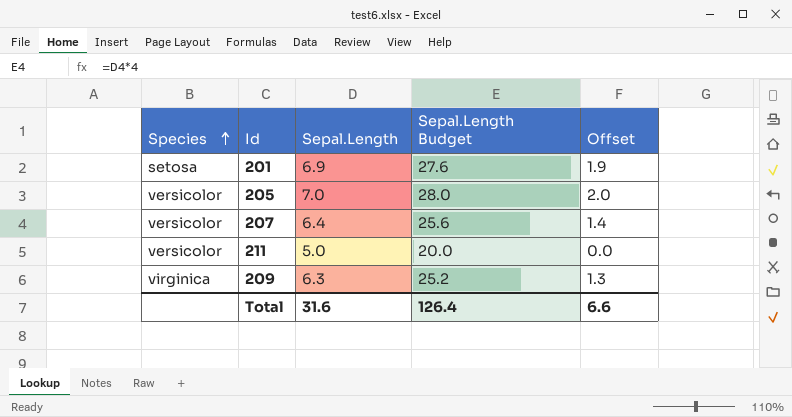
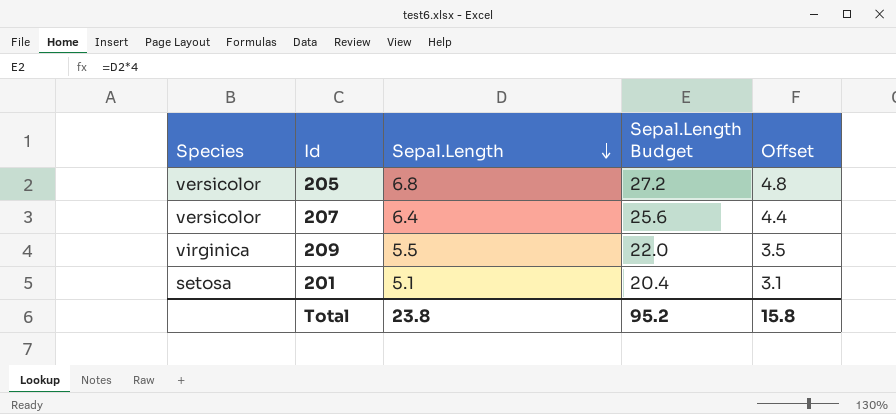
row order: Species ascending -> Sepal.Length descending
column Offset | formula: [Sepal.Length] - 5 -> [Sepal.Length] - 2
row 211: versicolor | 5.0 | 20.0 | 0.0 -> none
205 | Sepal.Length: 7.0 -> 6.8
205 | Sepal.Length Budget: 28.0 -> 27.2
209 | Sepal.Length: 6.3 -> 5.5
209 | Sepal.Length Budget: 25.2 -> 22.0
201 | Sepal.Length: 6.9 -> 5.1
201 | Sepal.Length Budget: 27.6 -> 20.4
Total | Sepal.Length: 31.6 -> 23.8
Total | Sepal.Length Budget: 126.4 -> 95.2
Total | Offset: 6.6 -> 15.8

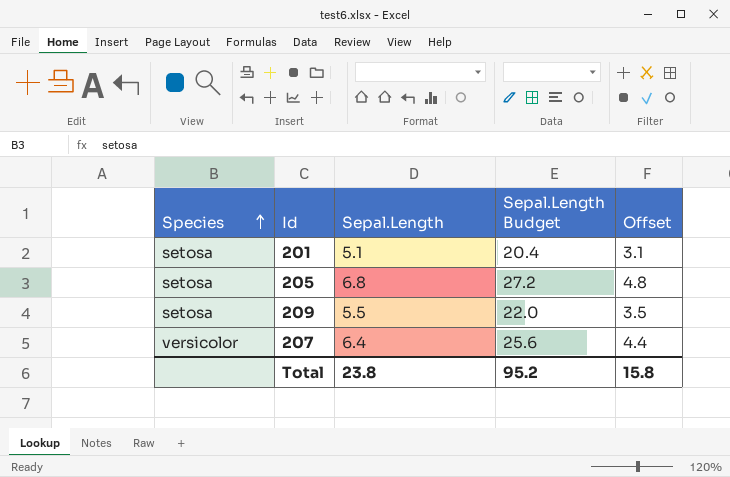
row order: Sepal.Length descending -> Species ascending
205 | Species: versicolor -> setosa
209 | Species: virginica -> setosa

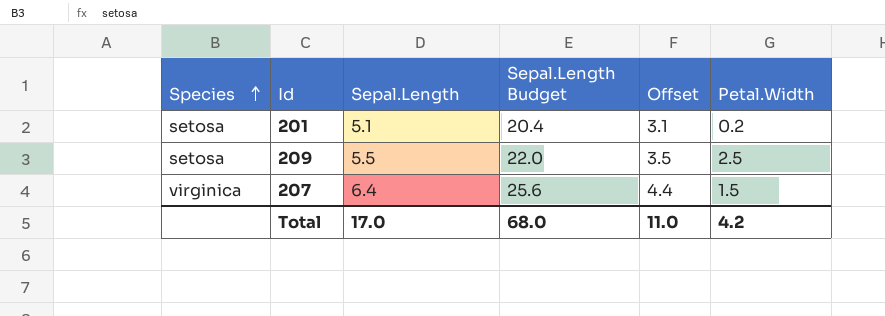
column Petal.Width | position: none -> 6
row 205: setosa | 6.8 | 27.2 | 4.8 -> none
207 | Species: versicolor -> virginica
Total | Sepal.Length: 23.8 -> 17.0
Total | Sepal.Length Budget: 95.2 -> 68.0
Total | Offset: 15.8 -> 11.0

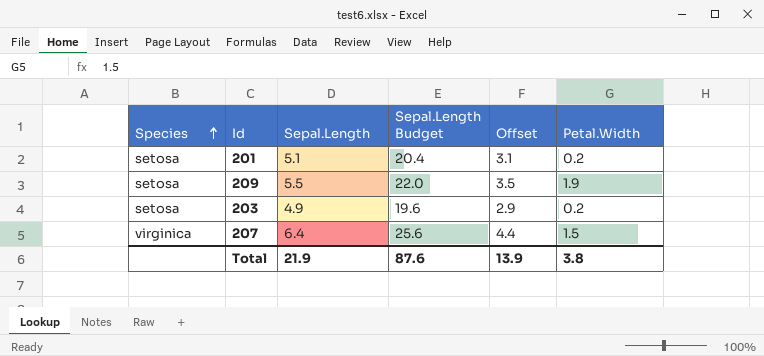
209 | Petal.Width: 2.5 -> 1.9
row 203: none -> setosa | 4.9 | 19.6 | 2.9 | 0.2
Total | Sepal.Length: 17.0 -> 21.9
Total | Sepal.Length Budget: 68.0 -> 87.6
Total | Offset: 11.0 -> 13.9
Total | Petal.Width: 4.2 -> 3.8

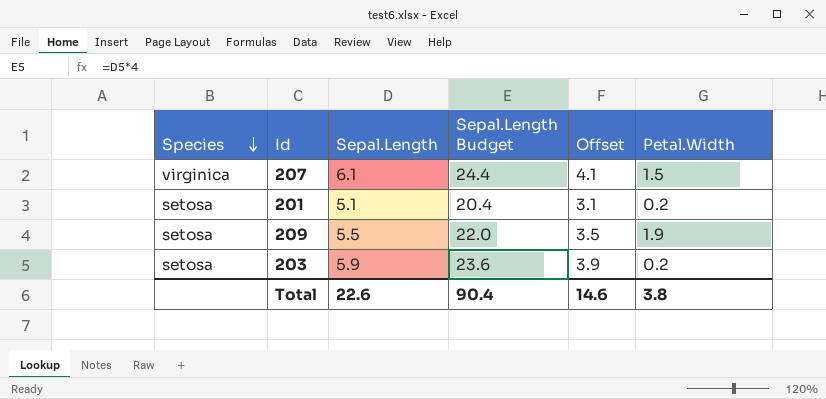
row order: Species ascending -> Species descending
207 | Sepal.Length: 6.4 -> 6.1
207 | Sepal.Length Budget: 25.6 -> 24.4
207 | Offset: 4.4 -> 4.1
203 | Sepal.Length: 4.9 -> 5.9
203 | Sepal.Length Budget: 19.6 -> 23.6
203 | Offset: 2.9 -> 3.9
Total | Sepal.Length: 21.9 -> 22.6
Total | Sepal.Length Budget: 87.6 -> 90.4
Total | Offset: 13.9 -> 14.6

